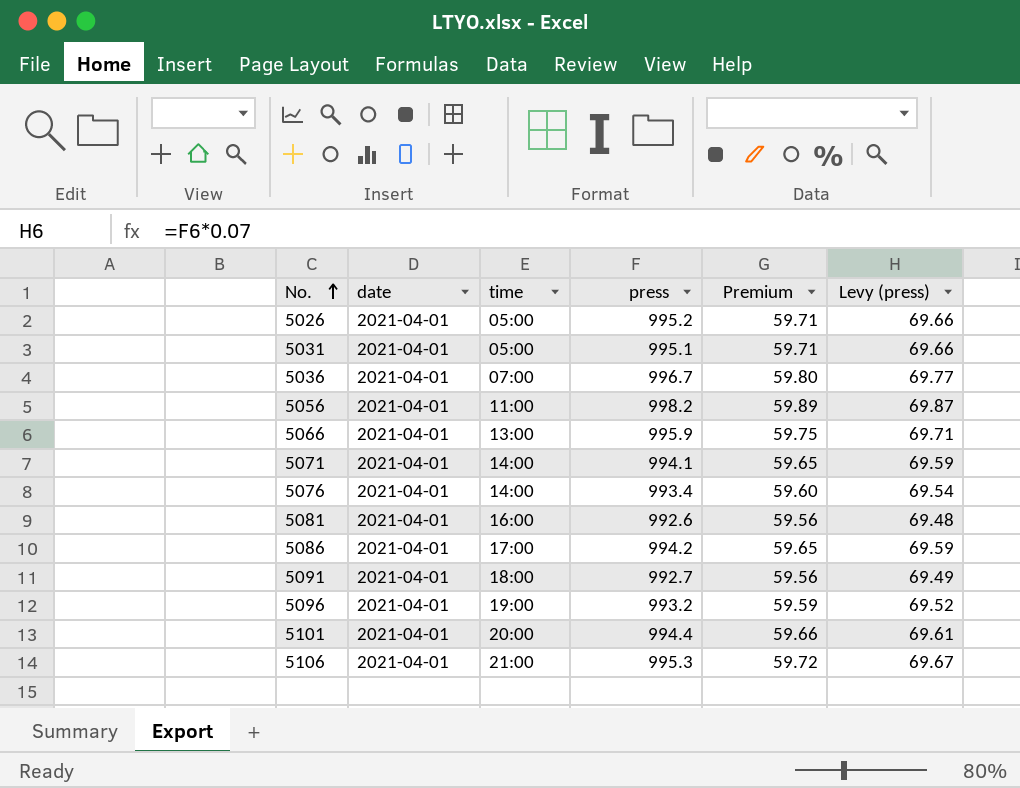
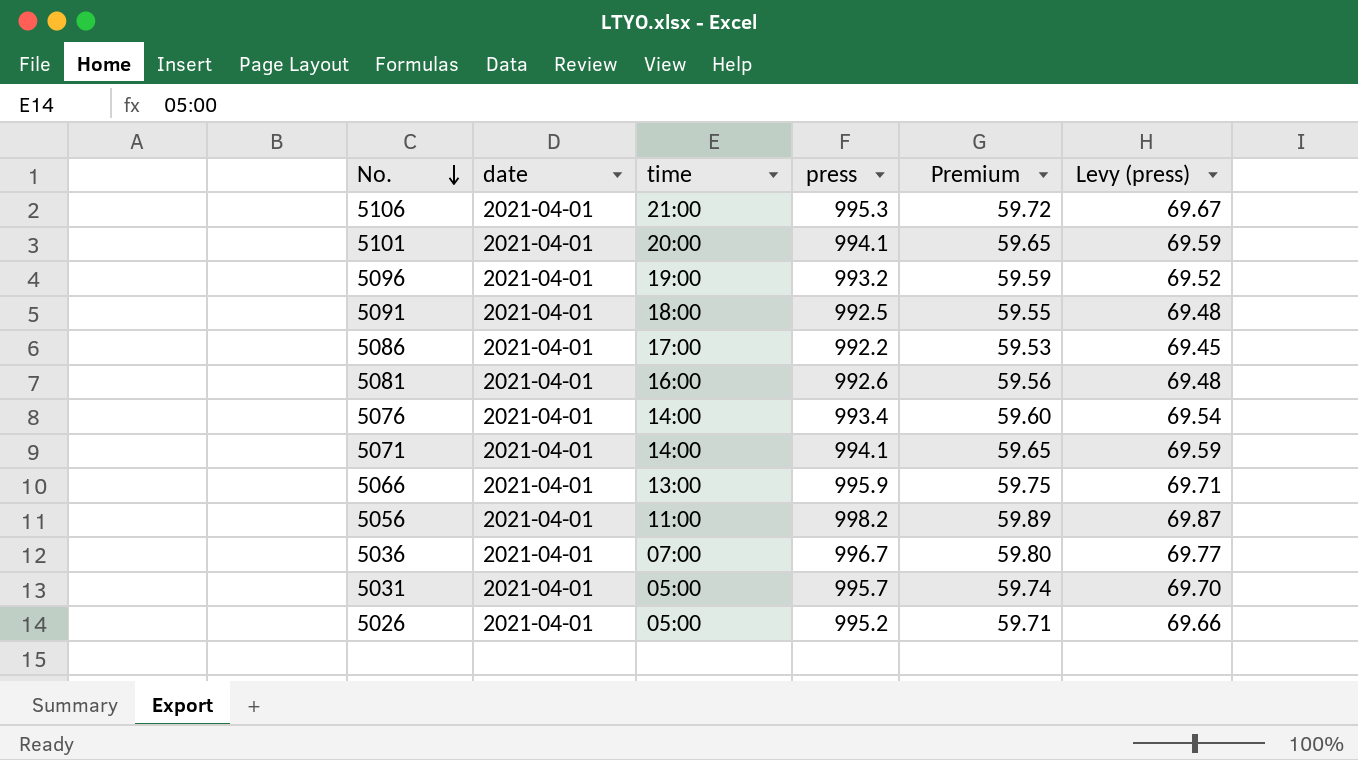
row order: No. ascending -> No. descending
5101 | press: 994.4 -> 994.1
5101 | Premium: 59.66 -> 59.65
5101 | Levy (press): 69.61 -> 69.59
5091 | press: 992.7 -> 992.5
5091 | Premium: 59.56 -> 59.55
5091 | Levy (press): 69.49 -> 69.48
5086 | press: 994.2 -> 992.2
5086 | Premium: 59.65 -> 59.53
5086 | Levy (press): 69.59 -> 69.45
5031 | press: 995.1 -> 995.7
5031 | Premium: 59.71 -> 59.74
5031 | Levy (press): 69.66 -> 69.70

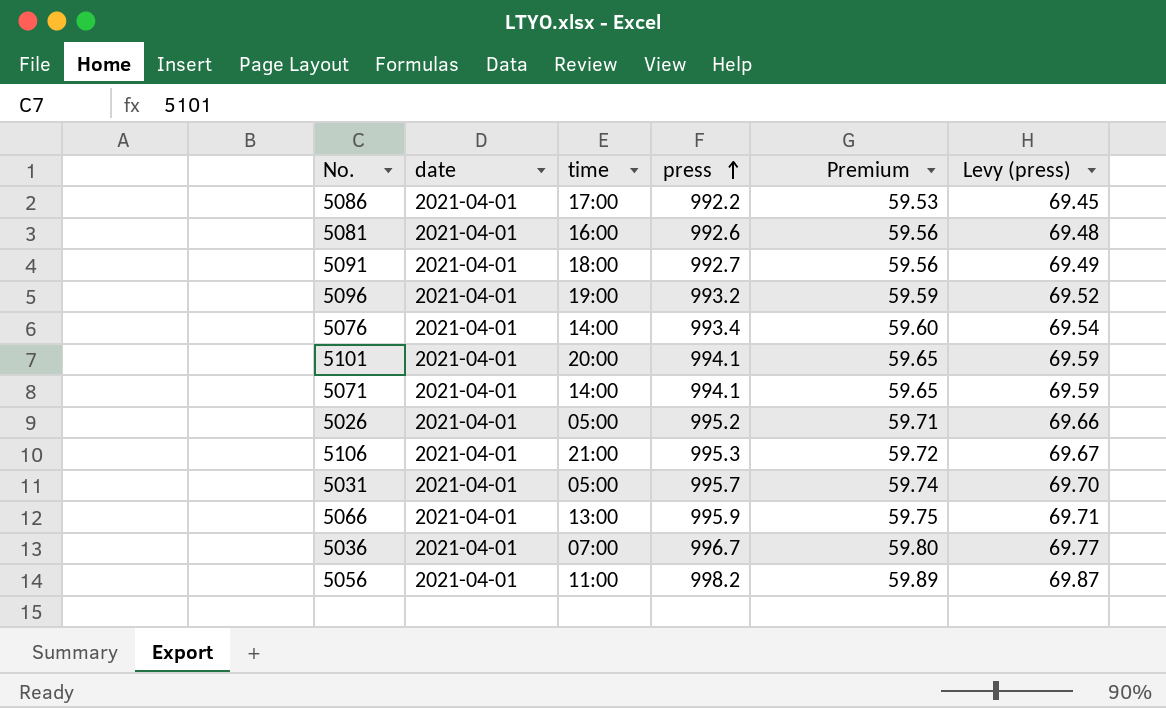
row order: No. descending -> press ascending
5091 | press: 992.5 -> 992.7
5091 | Premium: 59.55 -> 59.56
5091 | Levy (press): 69.48 -> 69.49

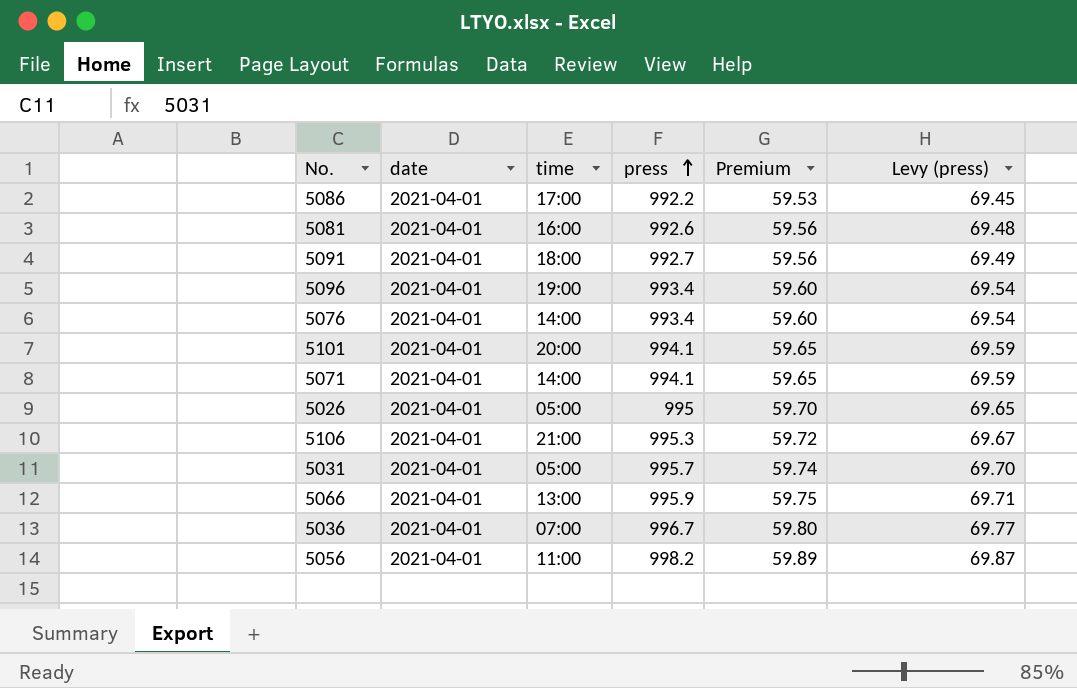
5096 | press: 993.2 -> 993.4
5096 | Premium: 59.59 -> 59.60
5096 | Levy (press): 69.52 -> 69.54
5026 | press: 995.2 -> 995
5026 | Premium: 59.71 -> 59.70
5026 | Levy (press): 69.66 -> 69.65

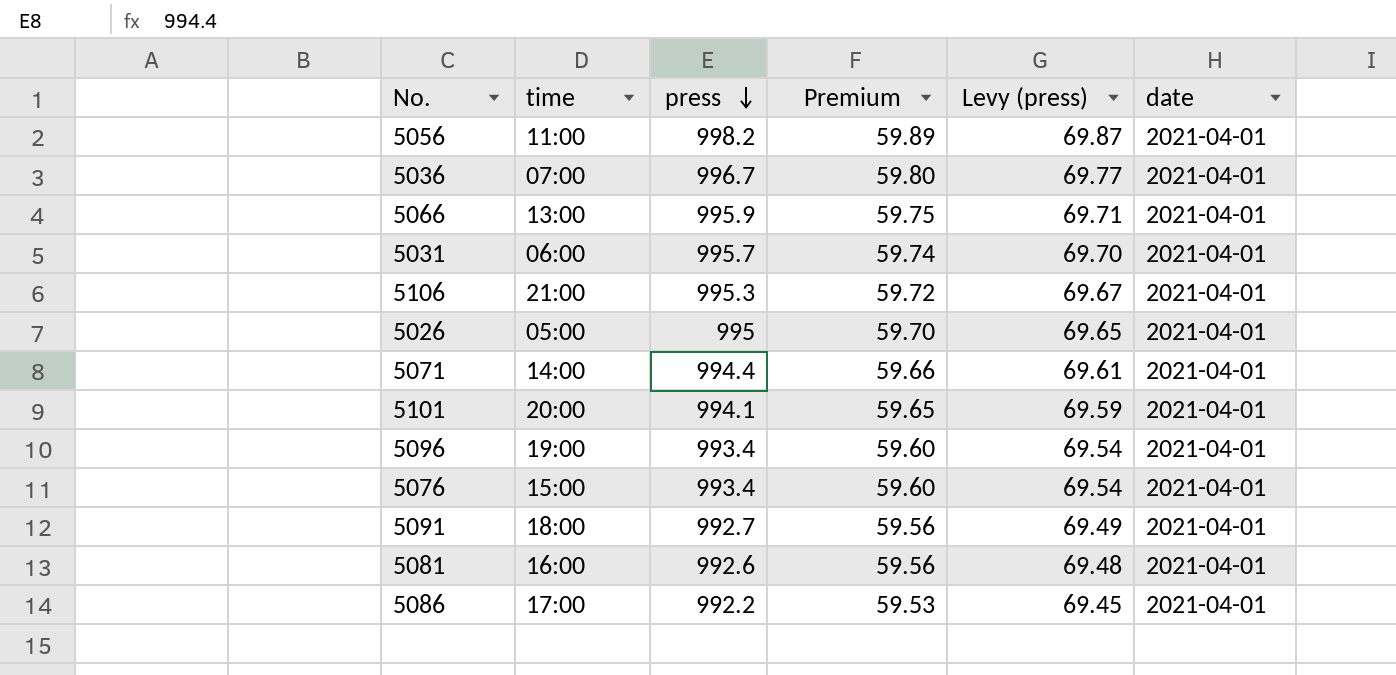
row order: press ascending -> press descending
column date | position: 2 -> 6
5031 | time: 05:00 -> 06:00
5071 | press: 994.1 -> 994.4
5071 | Premium: 59.65 -> 59.66
5071 | Levy (press): 69.59 -> 69.61
5076 | time: 14:00 -> 15:00

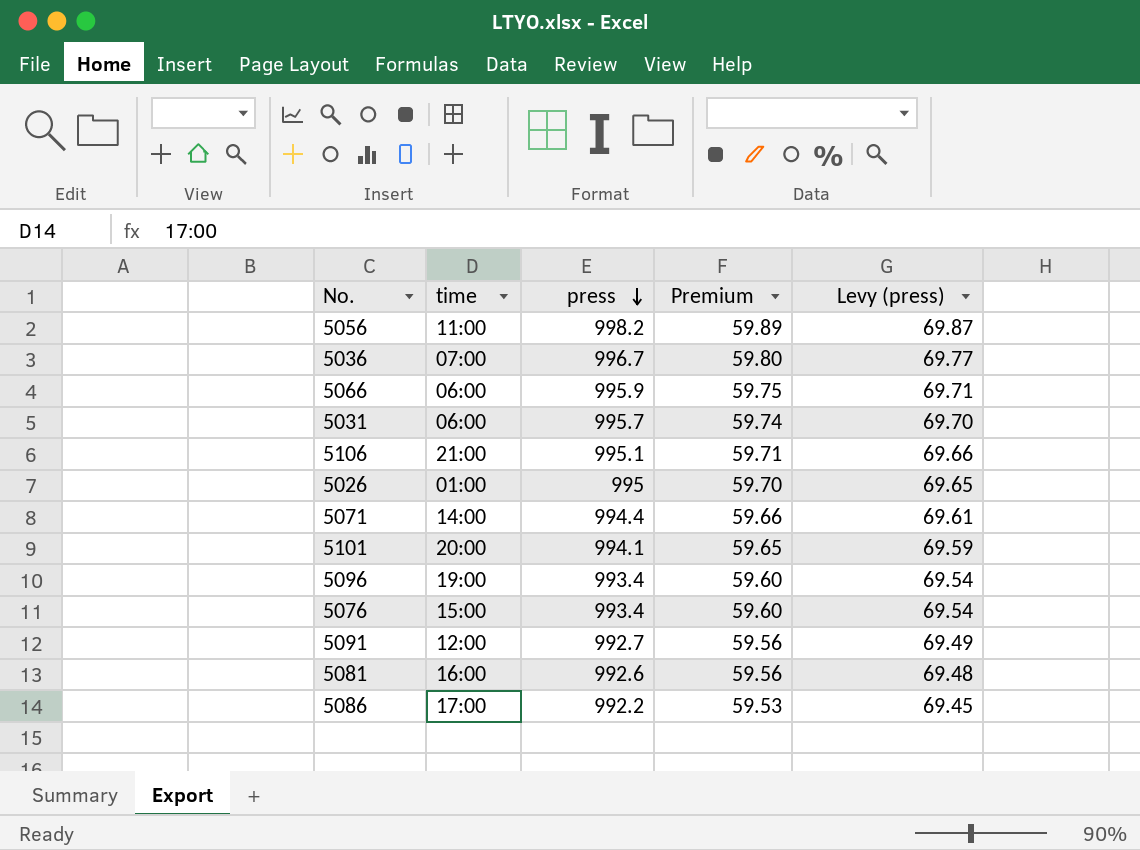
column date | position: 6 -> none
5066 | time: 13:00 -> 06:00
5106 | press: 995.3 -> 995.1
5106 | Premium: 59.72 -> 59.71
5106 | Levy (press): 69.67 -> 69.66
5026 | time: 05:00 -> 01:00
5091 | time: 18:00 -> 12:00

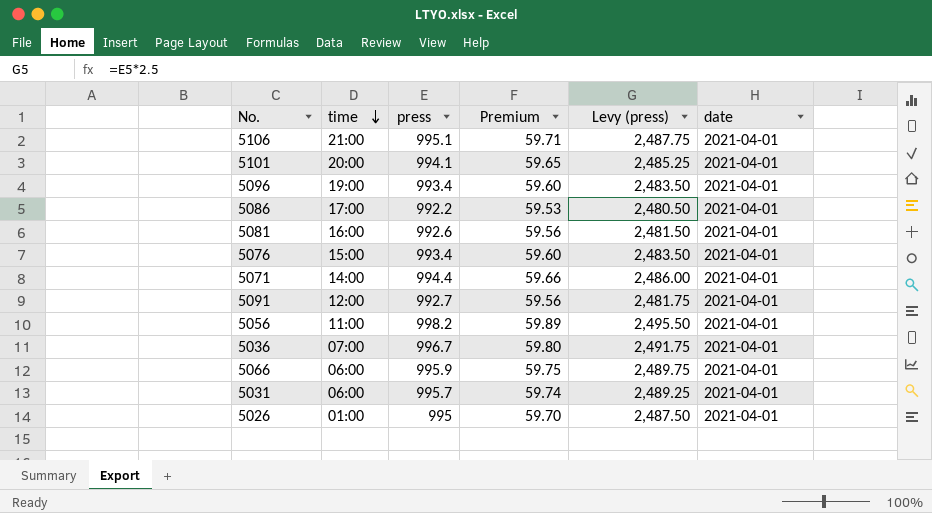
row order: press descending -> time descending
column Levy (press) | formula: [press] * 0.07 -> [press] * 2.5
column date | position: none -> 6

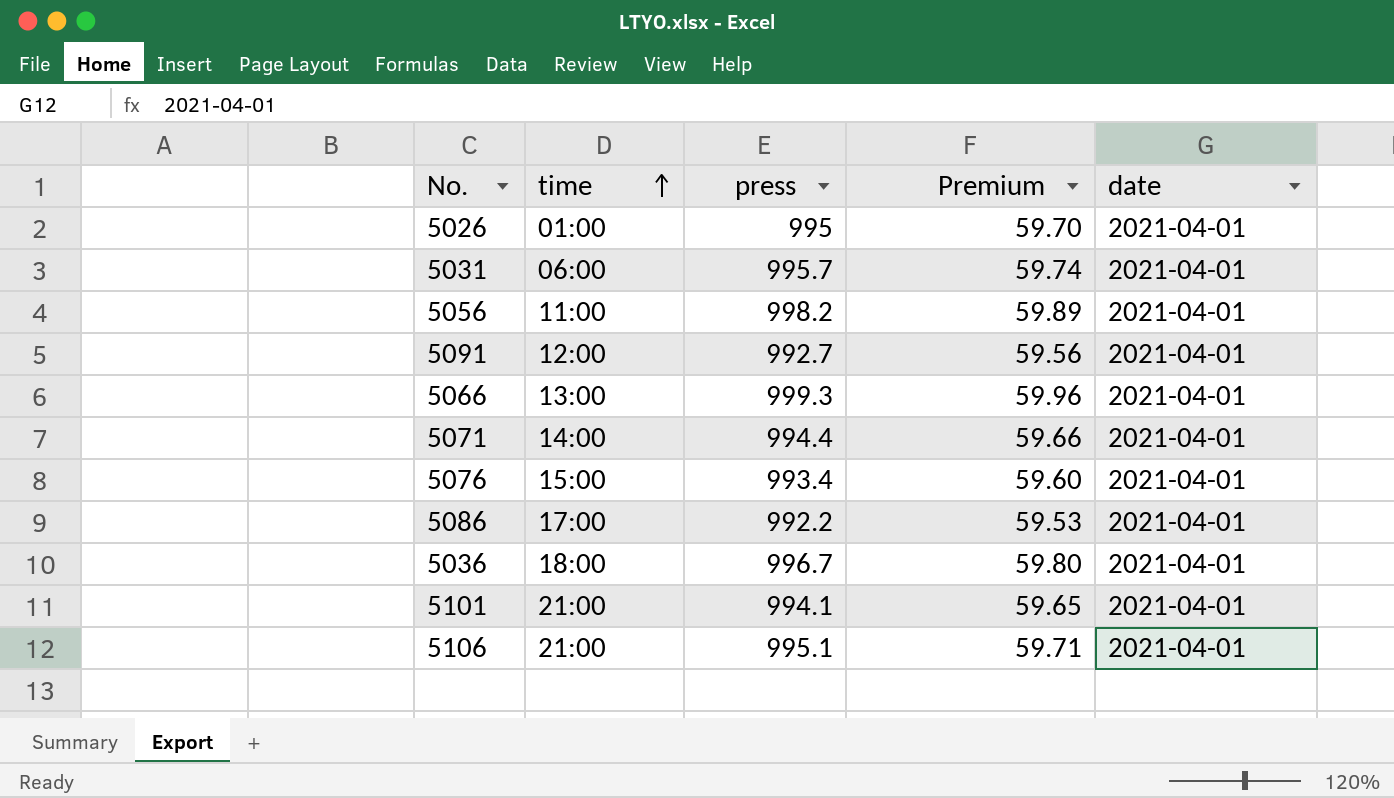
row order: time descending -> time ascending
column Levy (press) | formula: [press] * 2.5 -> none
row 5096: 19:00 | 993.4 | 59.60 | 2,483.50 | 2021-04-01 -> none
row 5081: 16:00 | 992.6 | 59.56 | 2,481.50 | 2021-04-01 -> none
5066 | time: 06:00 -> 13:00
5066 | press: 995.9 -> 999.3
5066 | Premium: 59.75 -> 59.96
5036 | time: 07:00 -> 18:00
5101 | time: 20:00 -> 21:00

